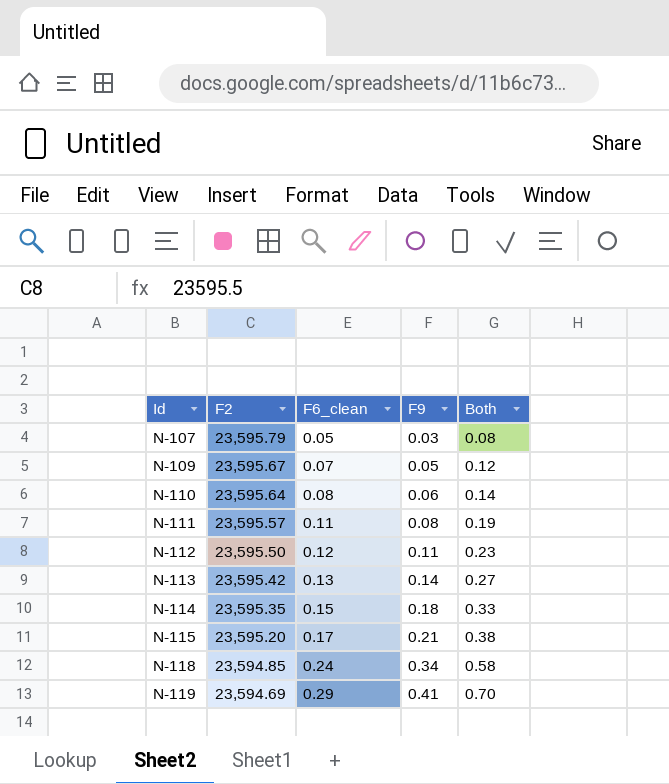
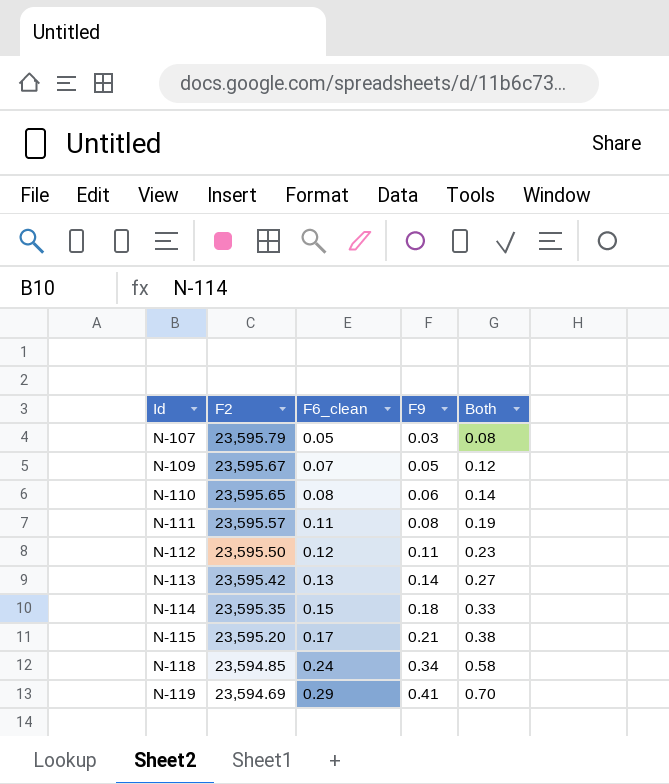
N-110 | F2: 23,595.64 -> 23,595.65

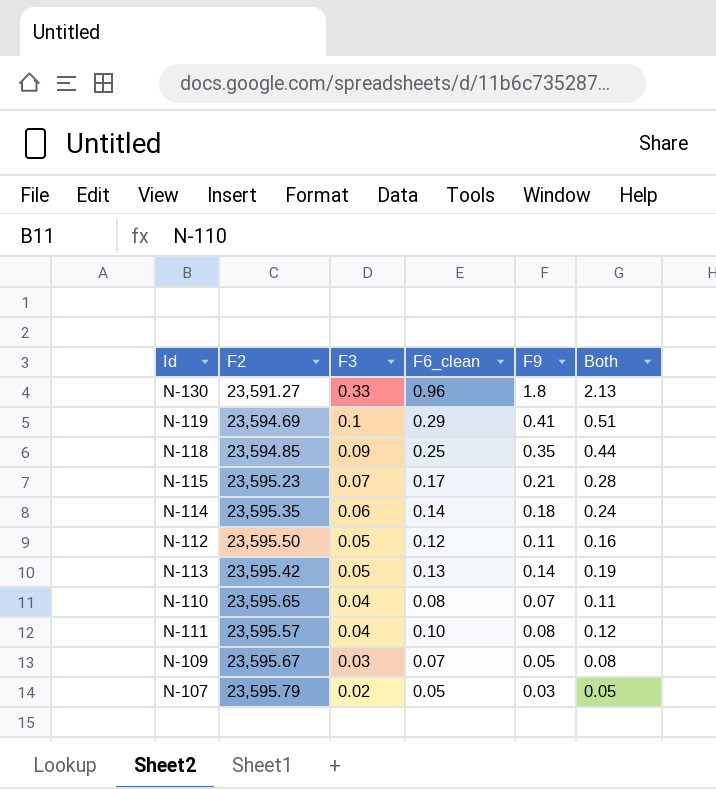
row order: Id ascending -> F3 descending
column F3 | position: none -> 3
column Both | formula: [F6_clean] + [F9] -> [F3] + [F9]
row N-130: none -> 23,591.27 | 0.33 | 0.96 | 1.8 | 2.13
N-118 | F6_clean: 0.24 -> 0.25
N-118 | F9: 0.34 -> 0.35
N-115 | F2: 23,595.20 -> 23,595.23
N-114 | F6_clean: 0.15 -> 0.14
N-110 | F9: 0.06 -> 0.07
N-111 | F6_clean: 0.11 -> 0.10

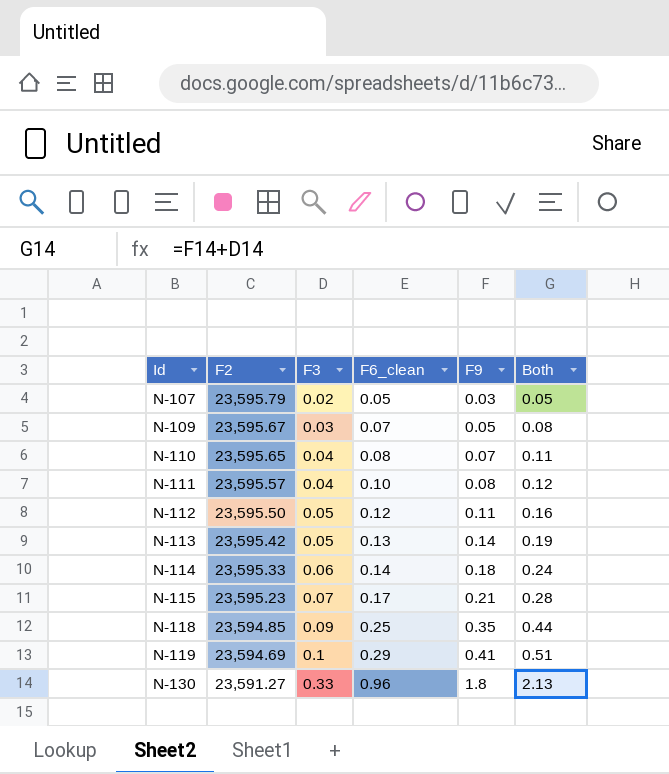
row order: F3 descending -> Id ascending
N-114 | F2: 23,595.35 -> 23,595.33

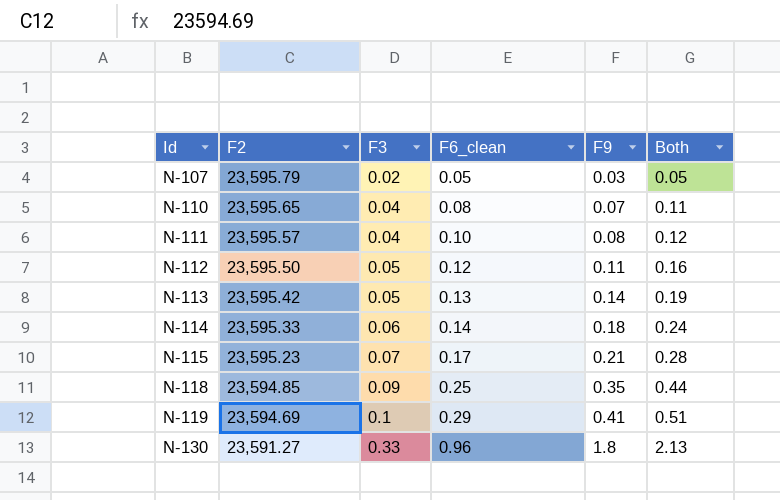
row N-109: 23,595.67 | 0.03 | 0.07 | 0.05 | 0.08 -> none

